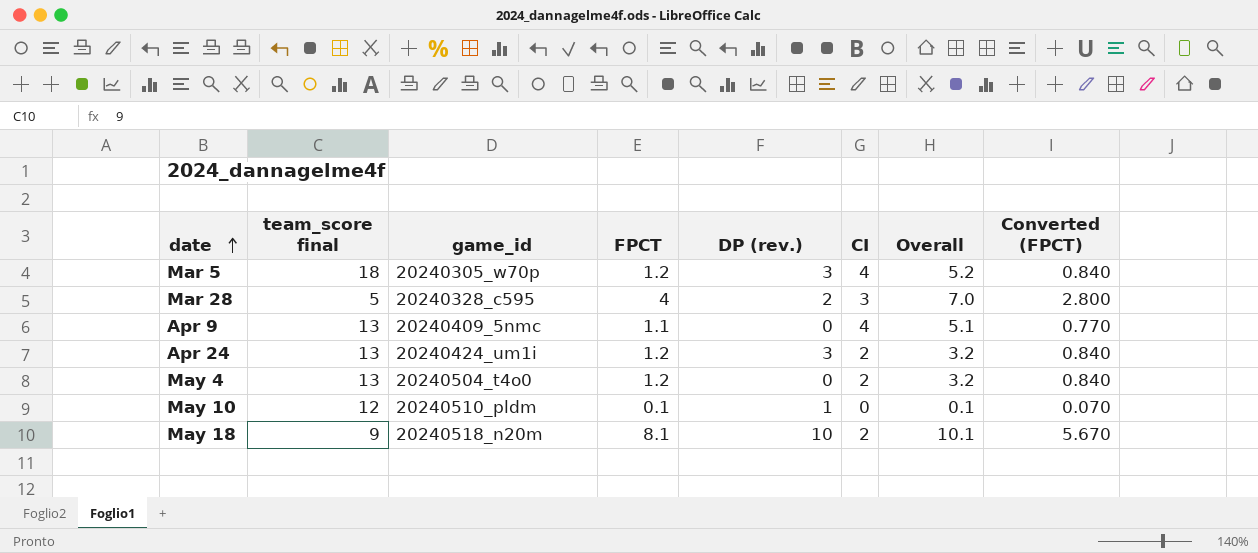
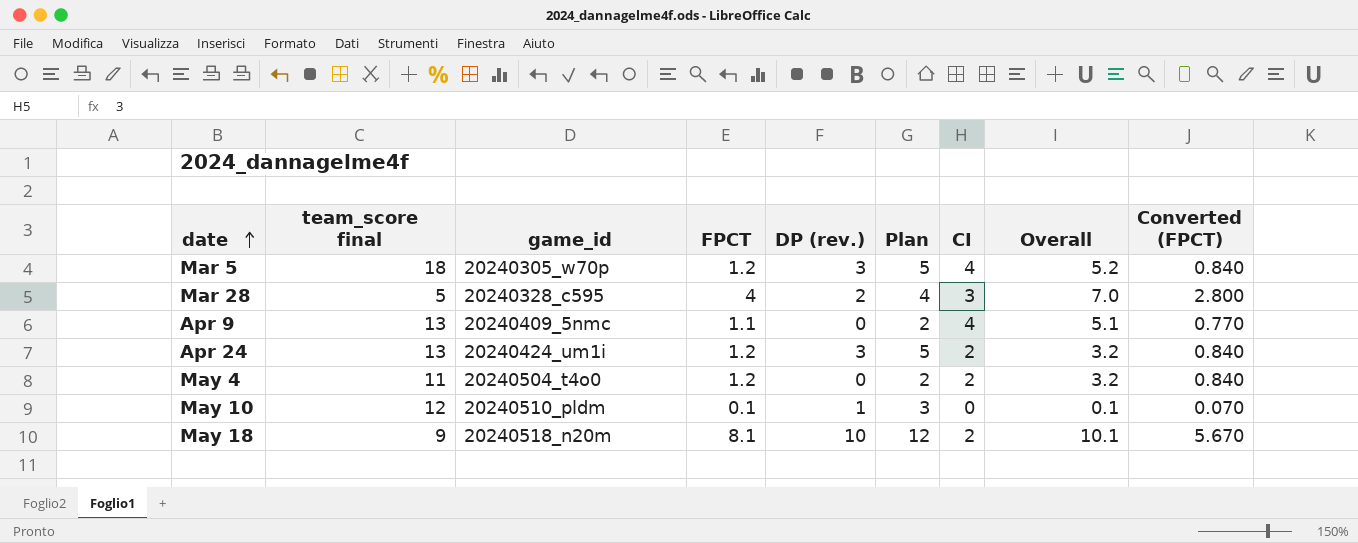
column Plan | formula: none -> [DP (rev.)] + 2
May 4 | team_score final: 13 -> 11

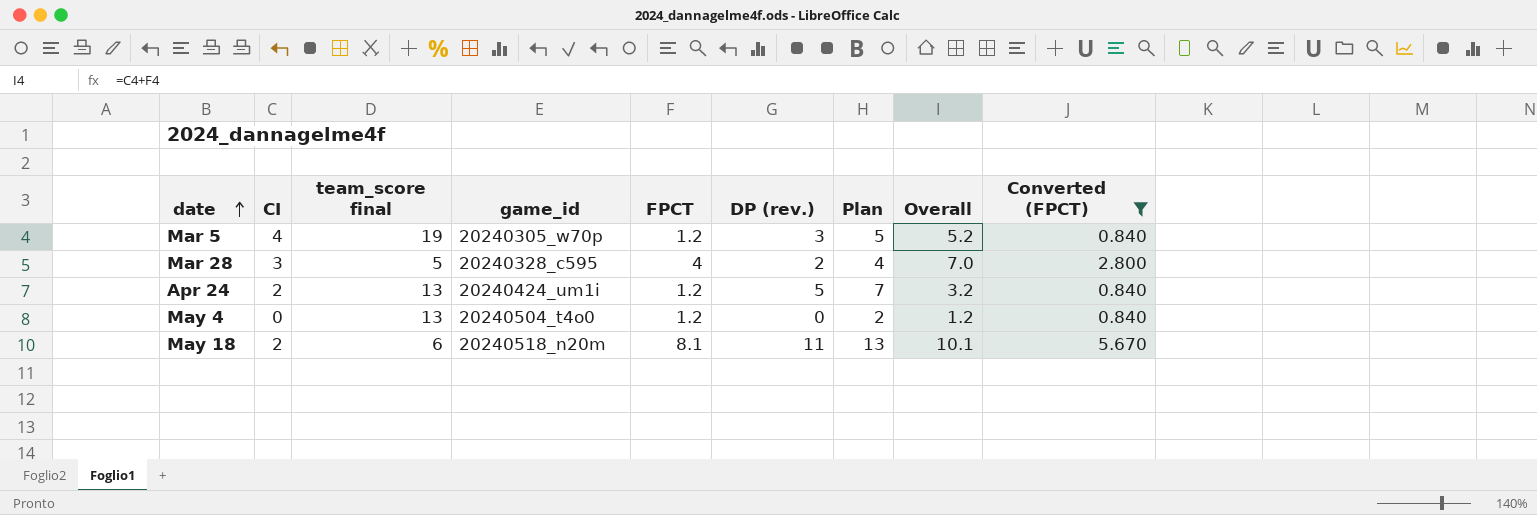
filter: none -> Converted (FPCT) >= 0.840
column CI | position: 7 -> 2
Mar 5 | team_score final: 18 -> 19
Apr 24 | DP (rev.): 3 -> 5
Apr 24 | Plan: 5 -> 7
May 4 | CI: 2 -> 0
May 4 | team_score final: 11 -> 13
May 4 | Overall: 3.2 -> 1.2
May 18 | team_score final: 9 -> 6
May 18 | DP (rev.): 10 -> 11
May 18 | Plan: 12 -> 13

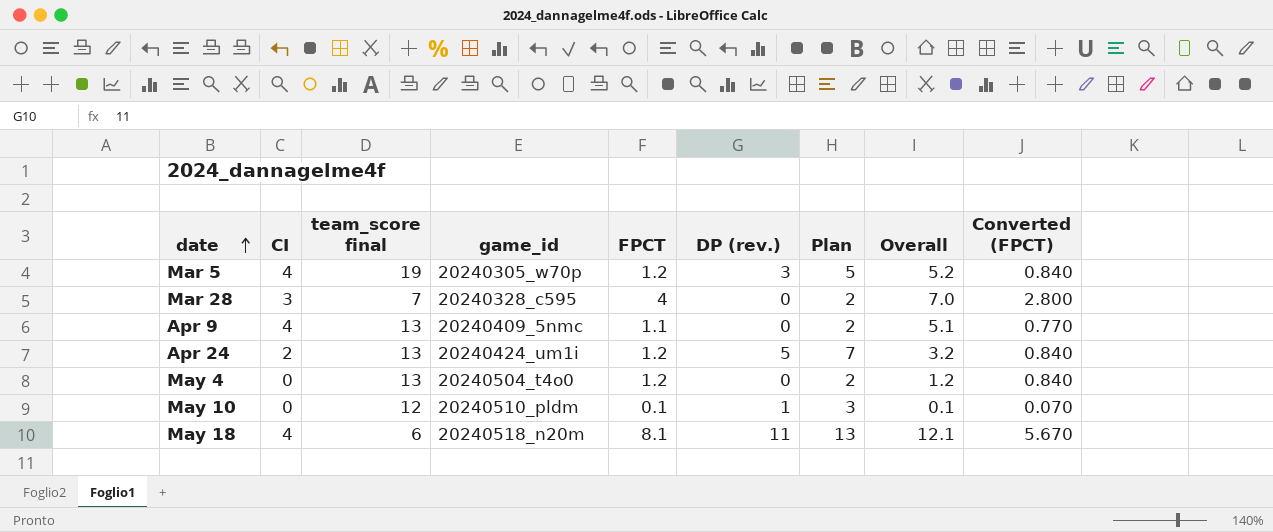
filter: Converted (FPCT) >= 0.840 -> none
Mar 28 | team_score final: 5 -> 7
Mar 28 | DP (rev.): 2 -> 0
Mar 28 | Plan: 4 -> 2
May 18 | CI: 2 -> 4
May 18 | Overall: 10.1 -> 12.1

